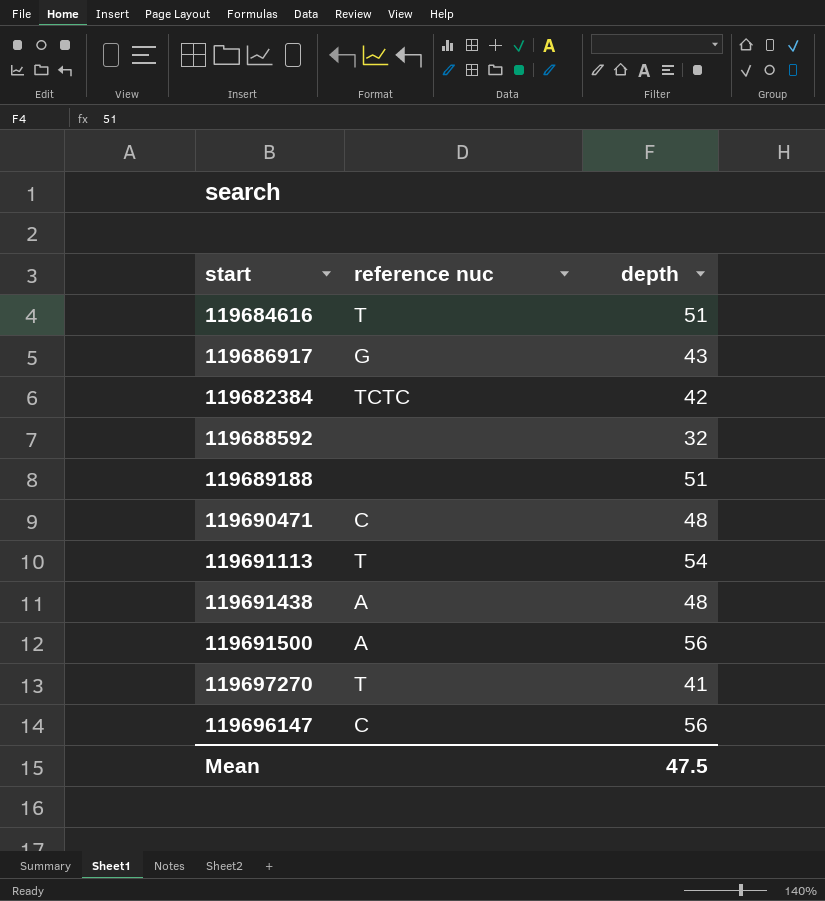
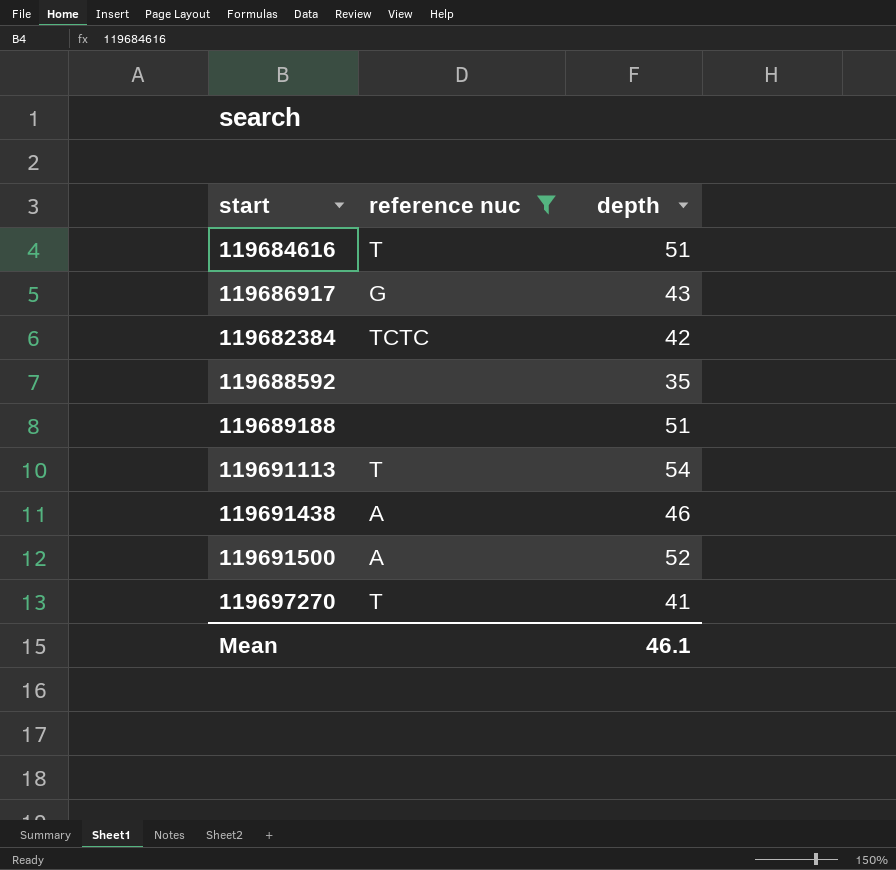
filter: none -> reference nuc != C
119688592 | depth: 32 -> 35
119691438 | depth: 48 -> 46
119691500 | depth: 56 -> 52
Mean | depth: 47.5 -> 46.1

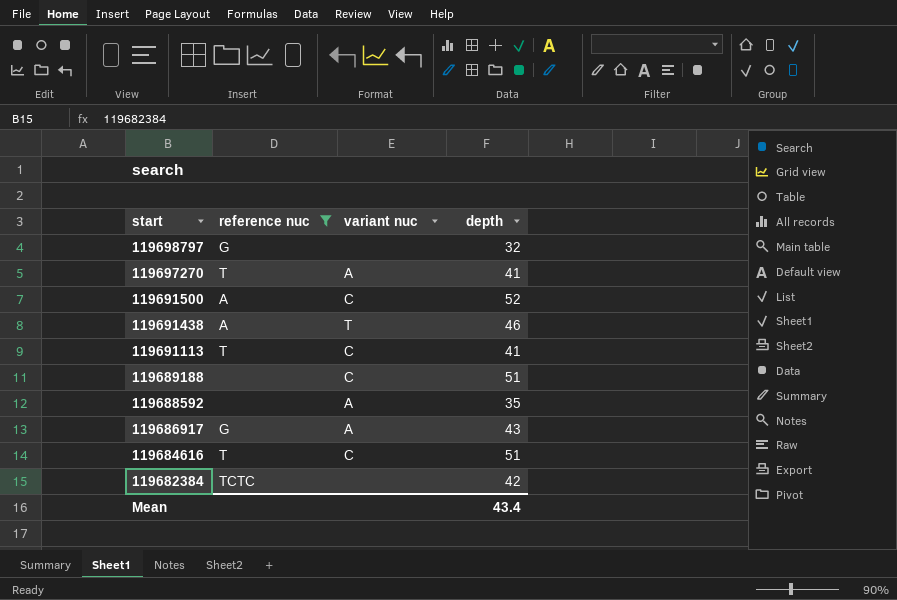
row order: none -> start descending
column variant nuc | position: none -> 3
row 119698797: none -> G | none | 32
119691113 | depth: 54 -> 41
Mean | depth: 46.1 -> 43.4

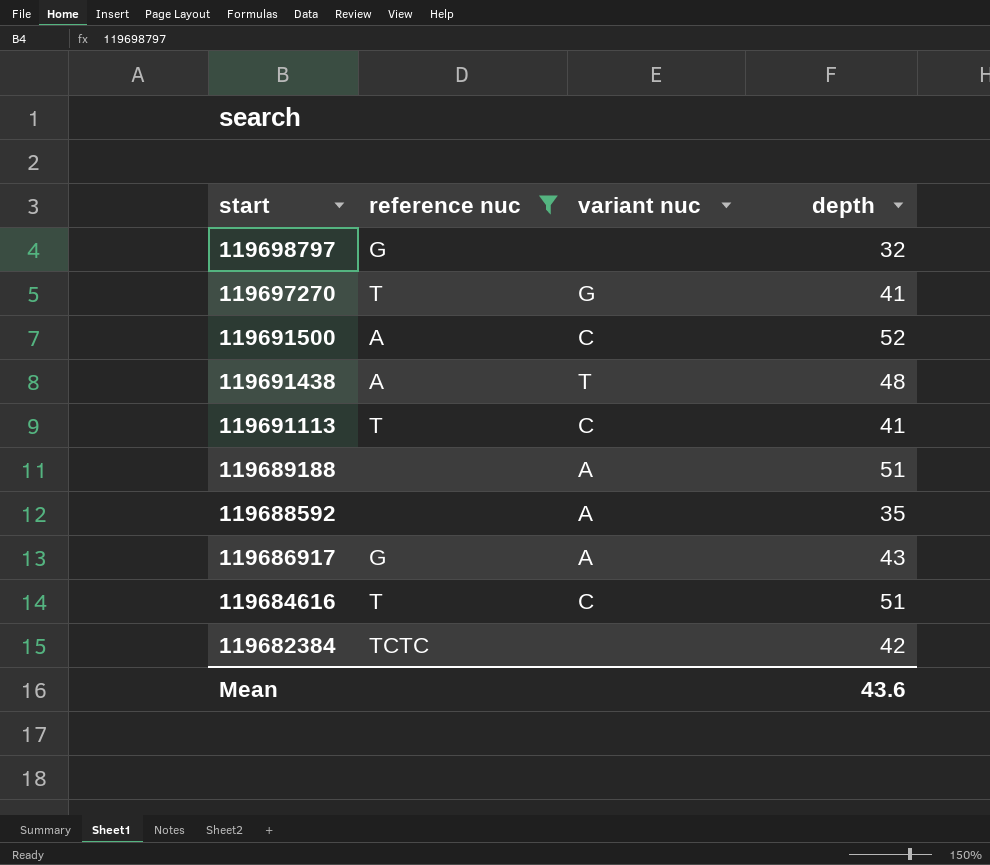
119697270 | variant nuc: A -> G
119691438 | depth: 46 -> 48
119689188 | variant nuc: C -> A
Mean | depth: 43.4 -> 43.6

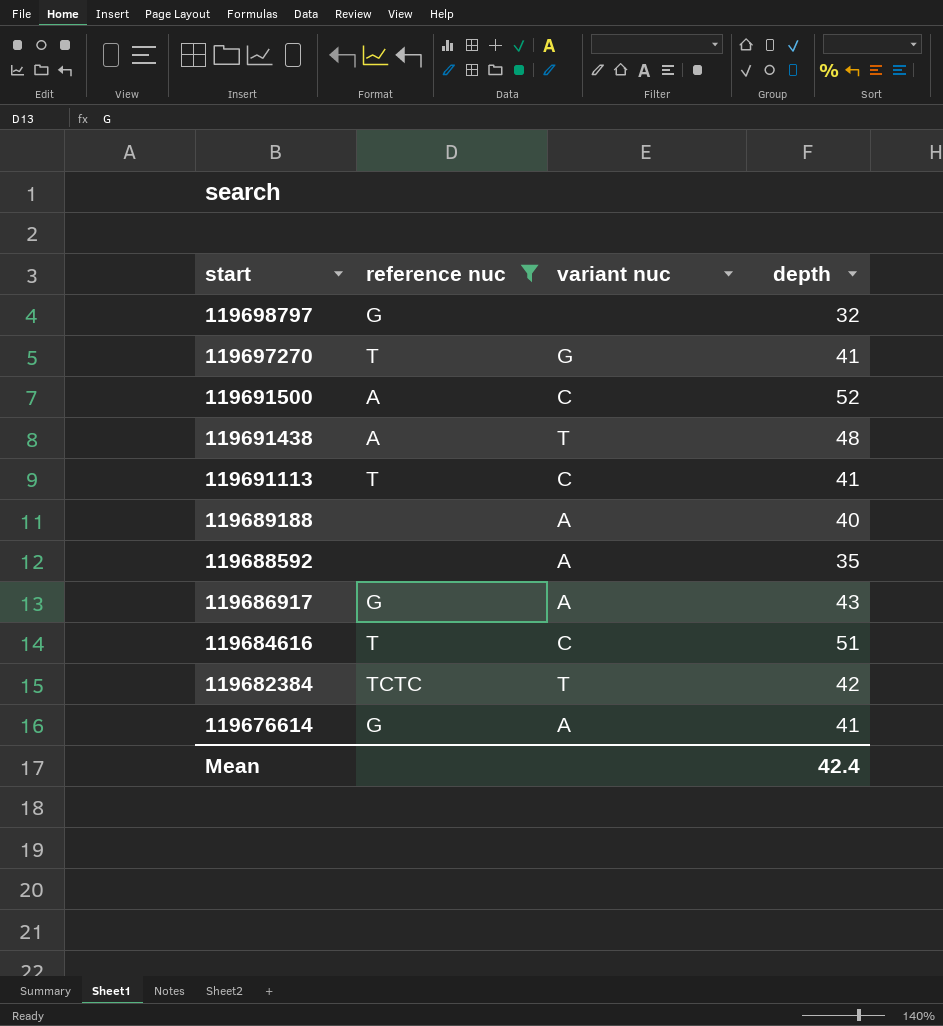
119689188 | depth: 51 -> 40
119682384 | variant nuc: none -> T
row 119676614: none -> G | A | 41
Mean | depth: 43.6 -> 42.4

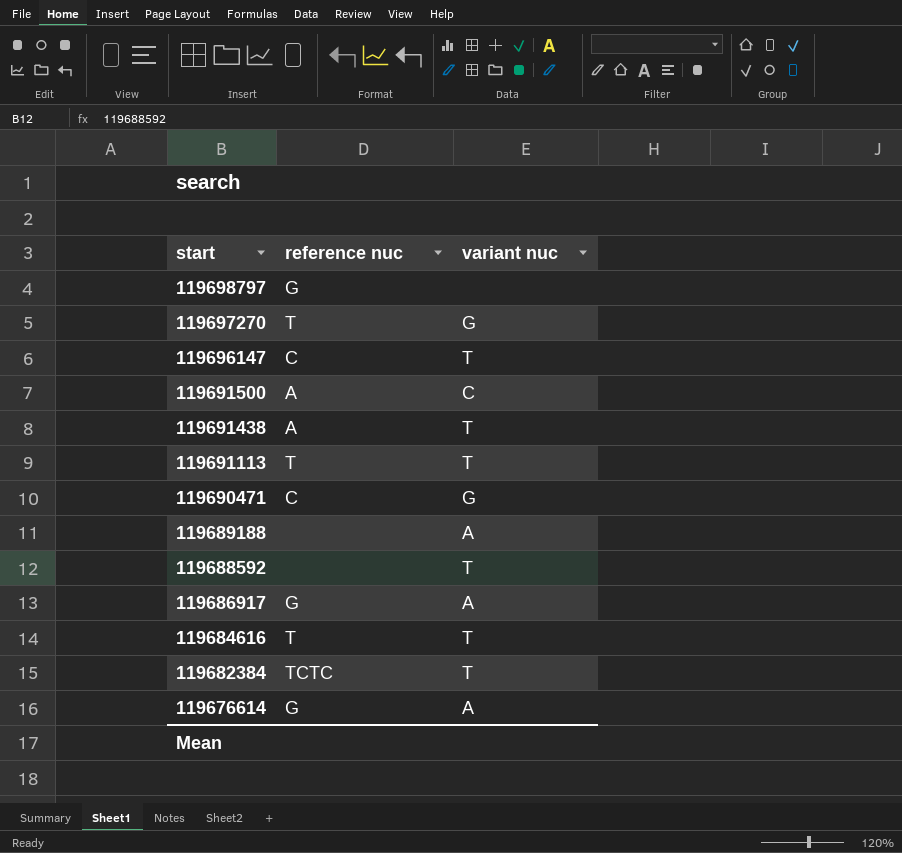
filter: reference nuc != C -> none
column depth | position: 4 -> none
119691113 | variant nuc: C -> T
119688592 | variant nuc: A -> T
119684616 | variant nuc: C -> T

